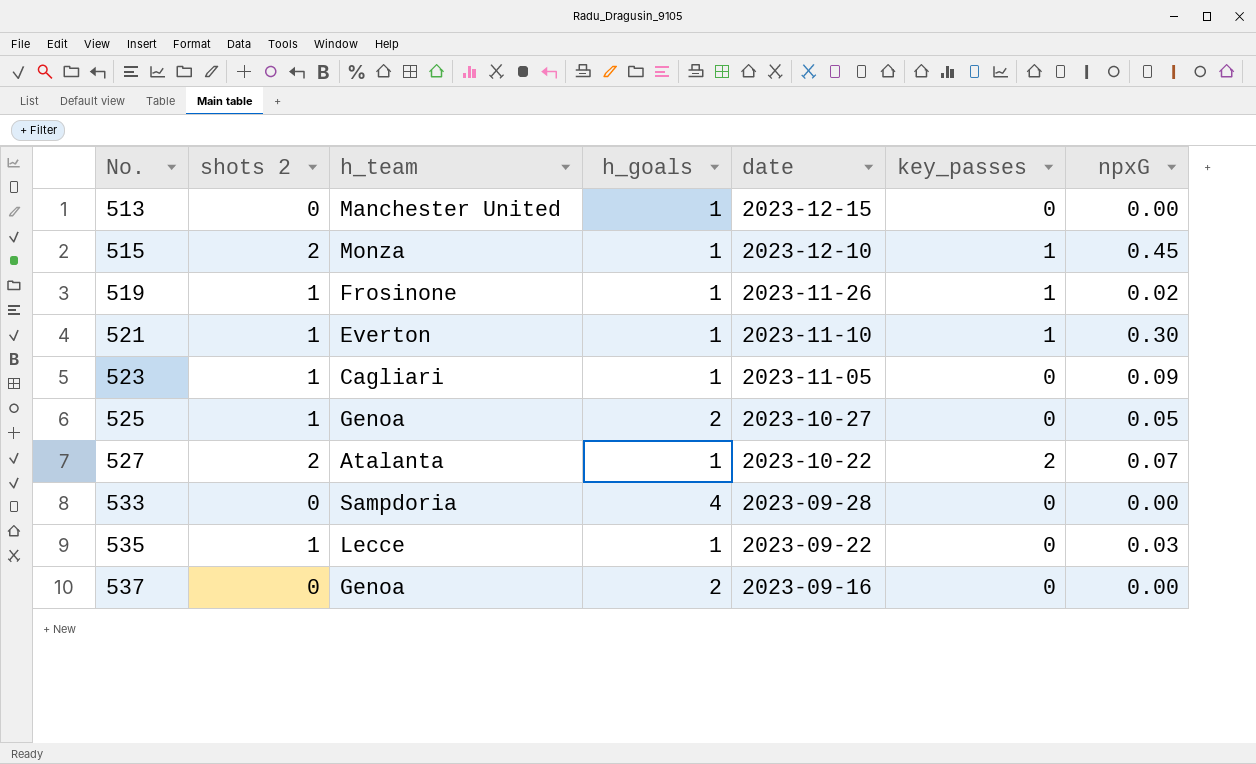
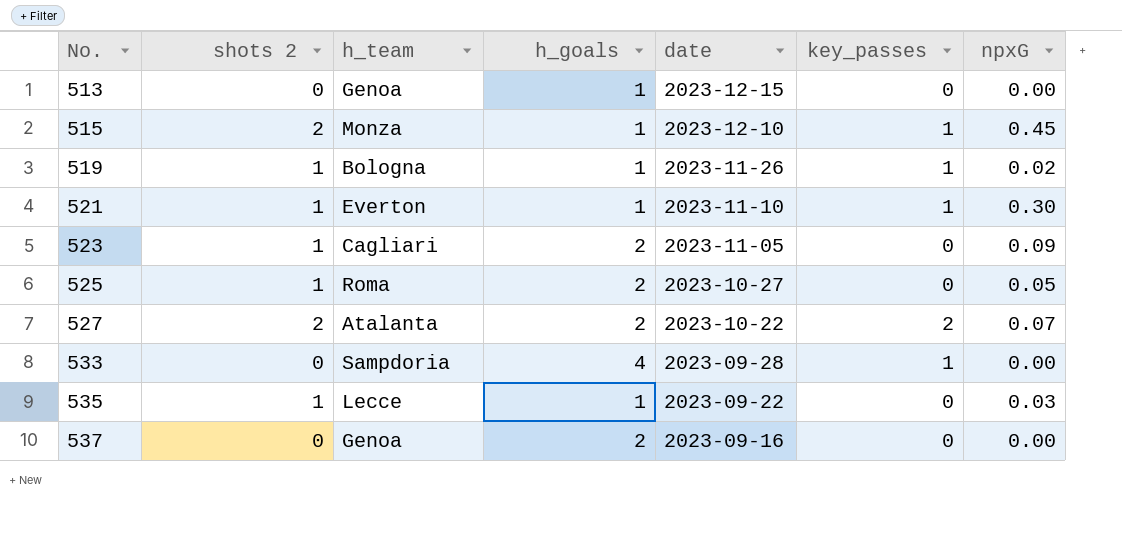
513 | h_team: Manchester United -> Genoa
519 | h_team: Frosinone -> Bologna
523 | h_goals: 1 -> 2
525 | h_team: Genoa -> Roma
527 | h_goals: 1 -> 2
533 | key_passes: 0 -> 1

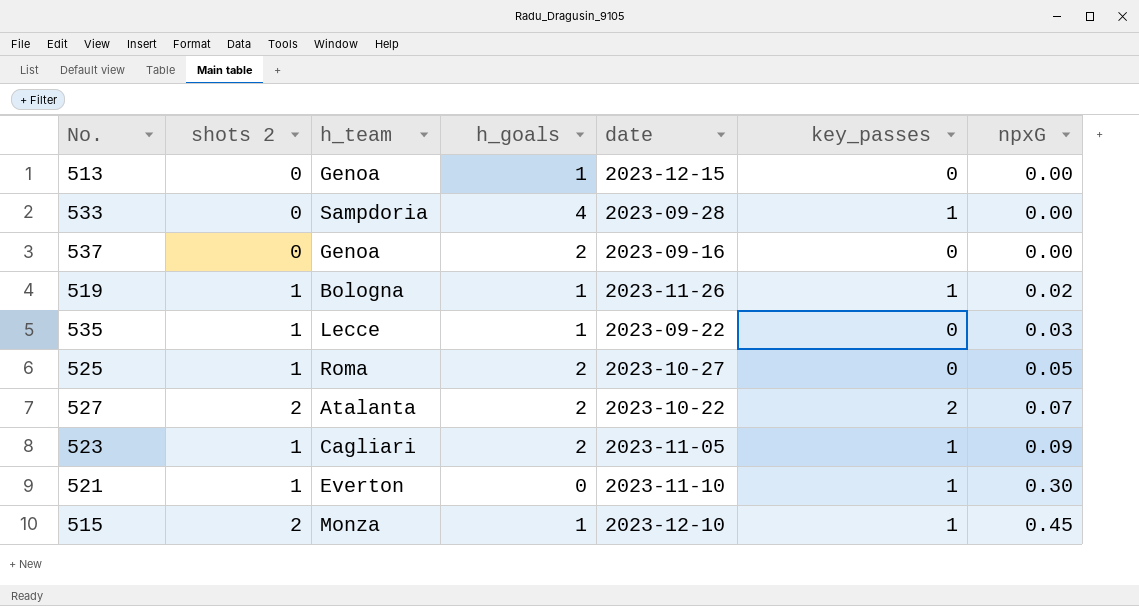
row order: No. ascending -> npxG ascending
523 | key_passes: 0 -> 1
521 | h_goals: 1 -> 0

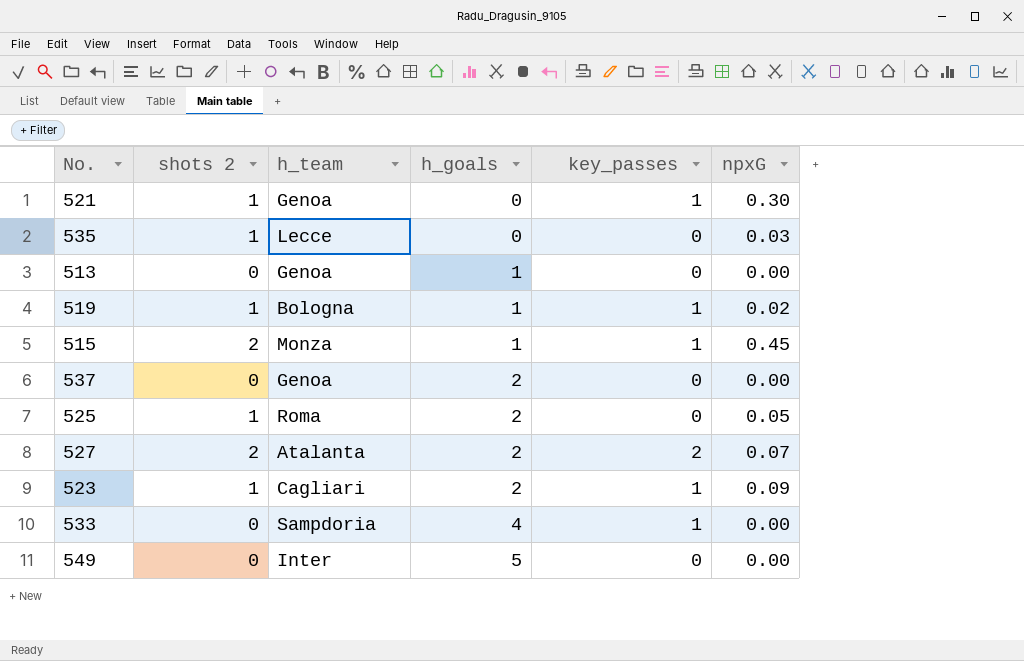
row order: npxG ascending -> h_goals ascending
column date | position: 5 -> none
521 | h_team: Everton -> Genoa
535 | h_goals: 1 -> 0
row 549: none -> 0 | Inter | 5 | 0 | 0.00

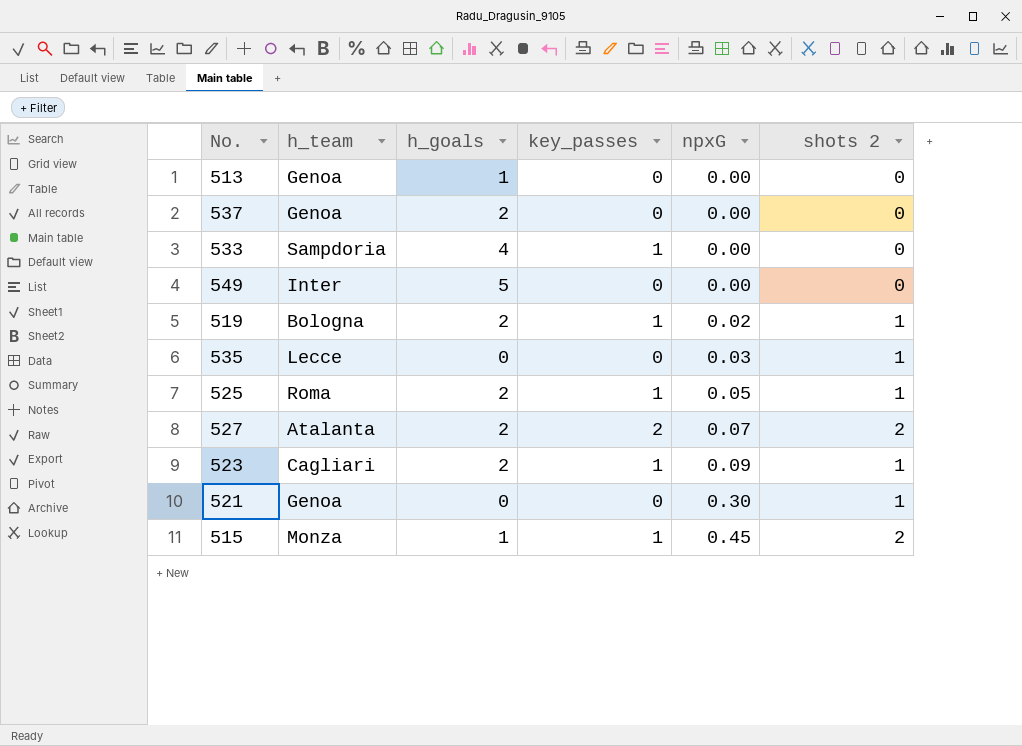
row order: h_goals ascending -> npxG ascending
column shots 2 | position: 2 -> 6
519 | h_goals: 1 -> 2
525 | key_passes: 0 -> 1
521 | key_passes: 1 -> 0

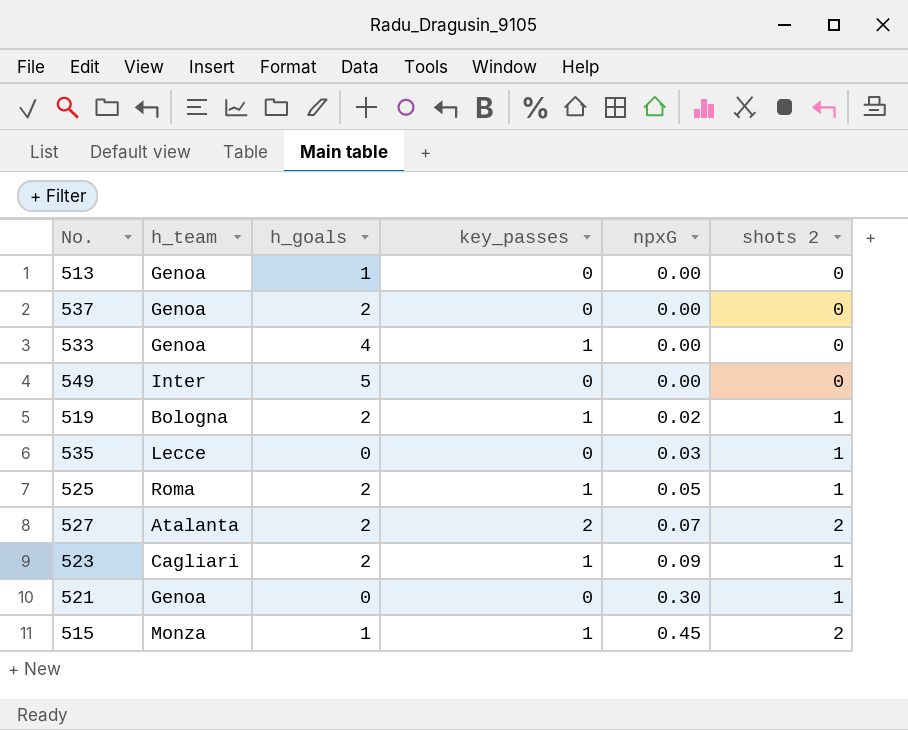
533 | h_team: Sampdoria -> Genoa

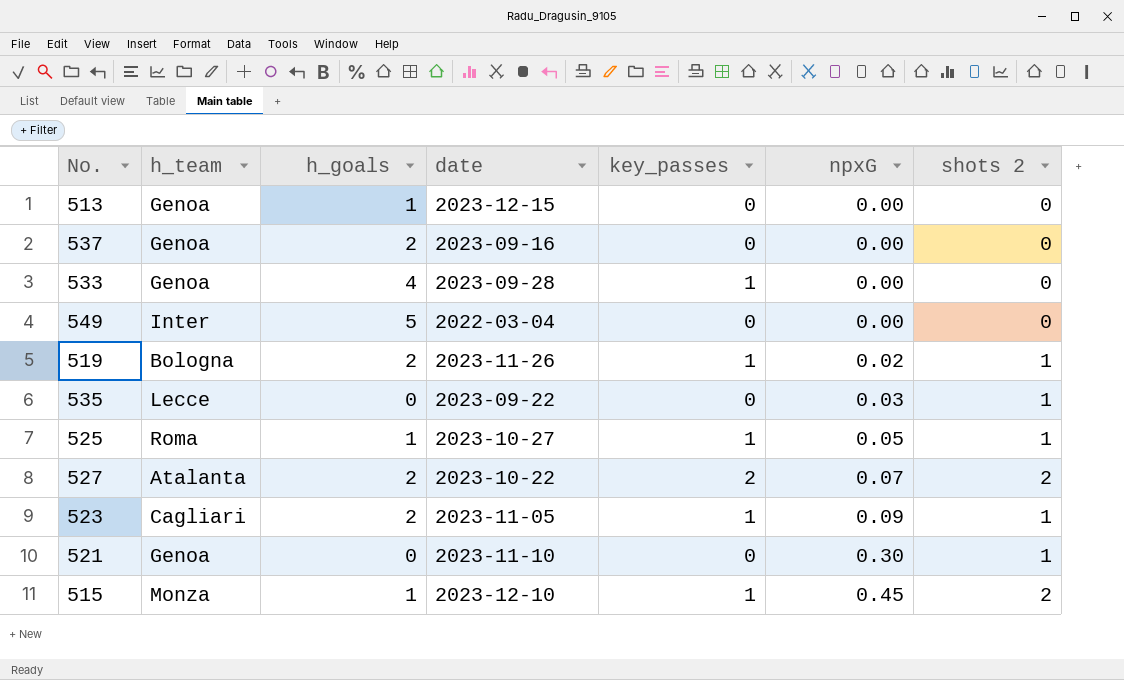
column date | position: none -> 4
525 | h_goals: 2 -> 1

